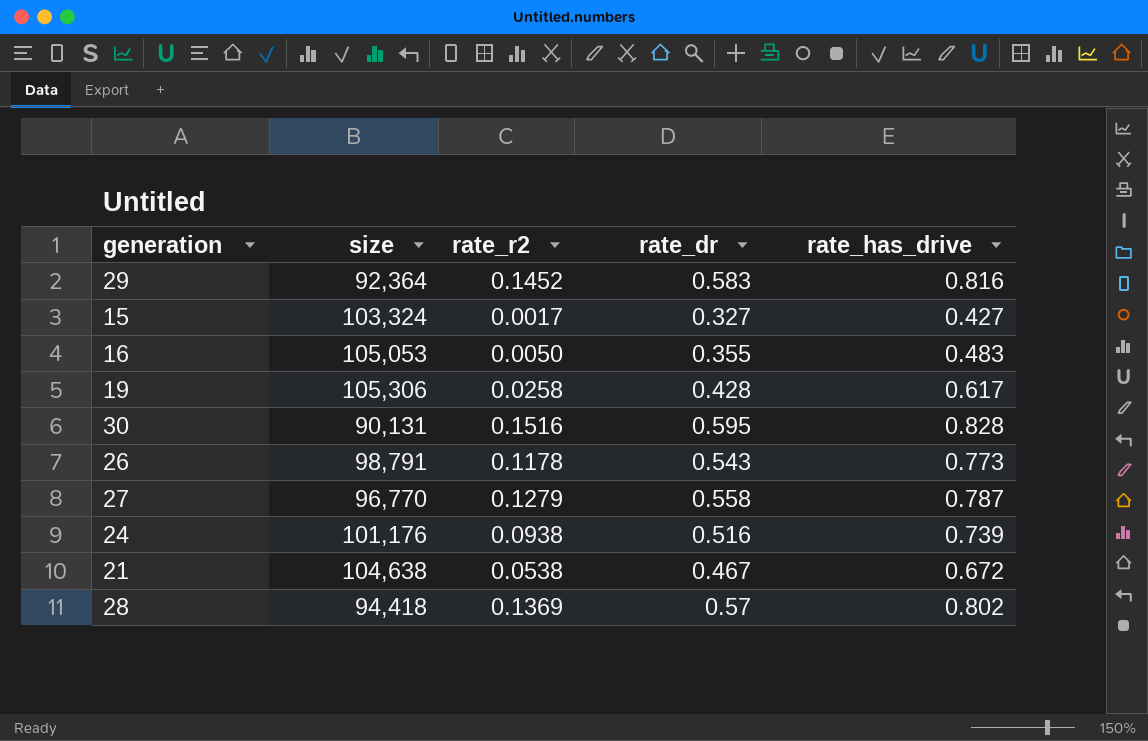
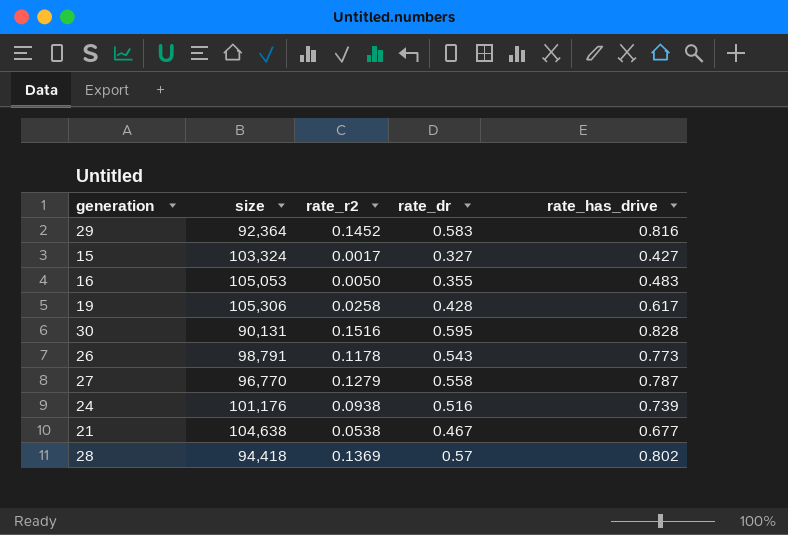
21 | rate_has_drive: 0.672 -> 0.677

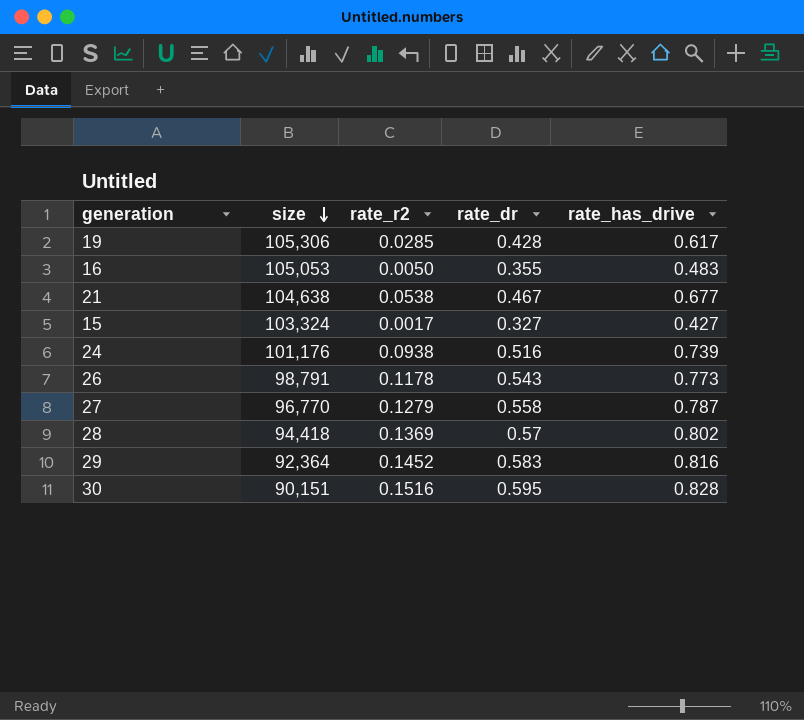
row order: none -> size descending
19 | rate_r2: 0.0258 -> 0.0285
30 | size: 90,131 -> 90,151

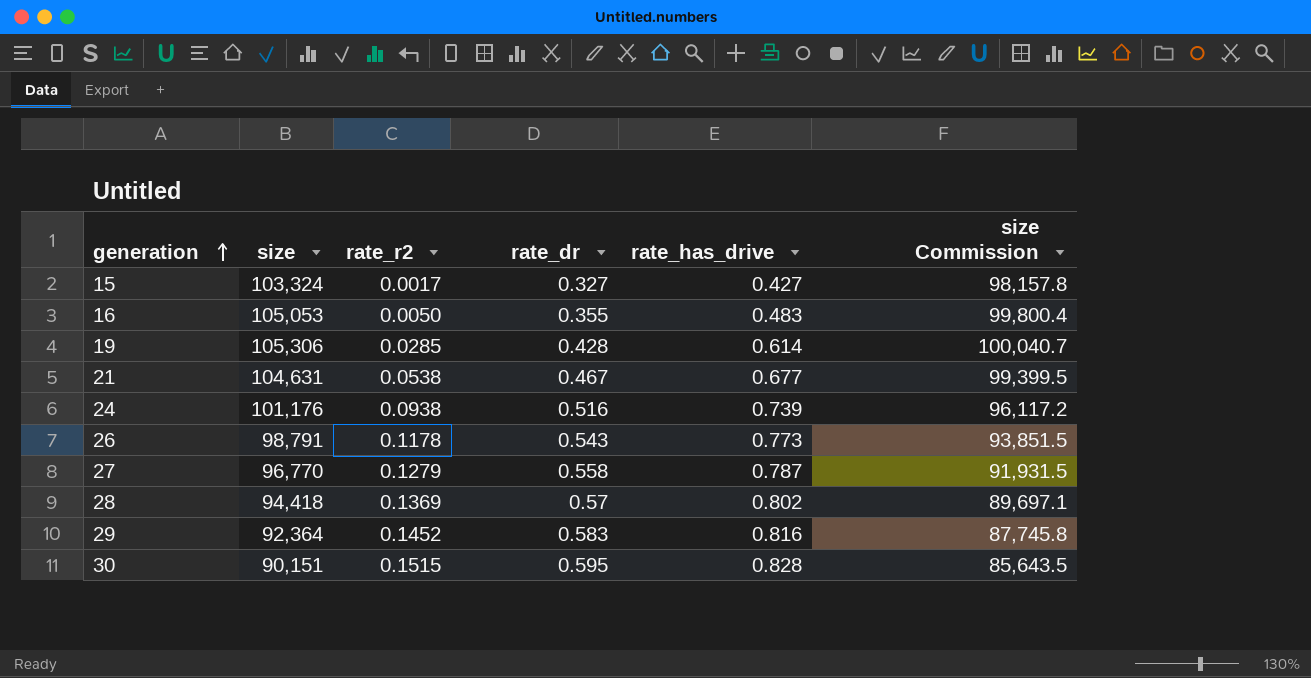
row order: size descending -> generation ascending
column size Commission | formula: none -> [size] * 0.95
19 | rate_has_drive: 0.617 -> 0.614
21 | size: 104,638 -> 104,631
30 | rate_r2: 0.1516 -> 0.1515

